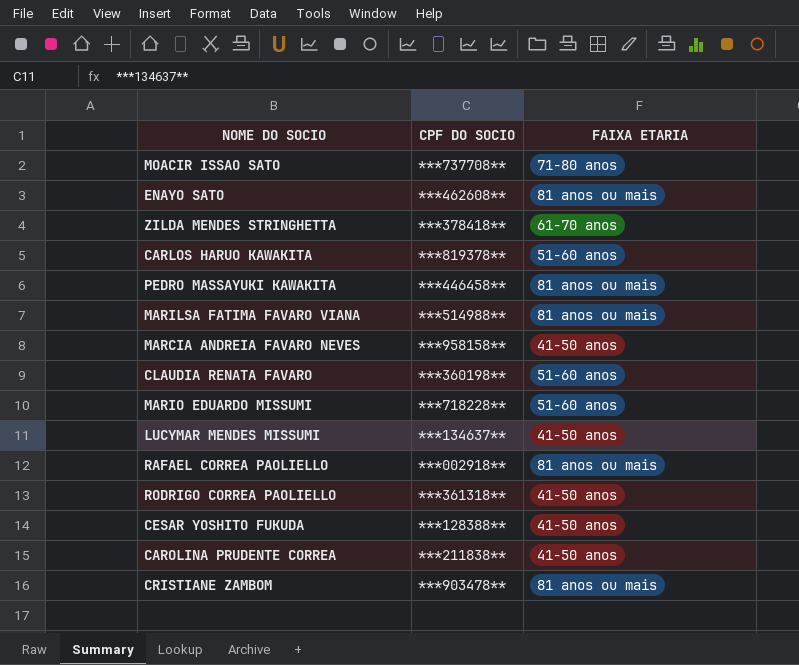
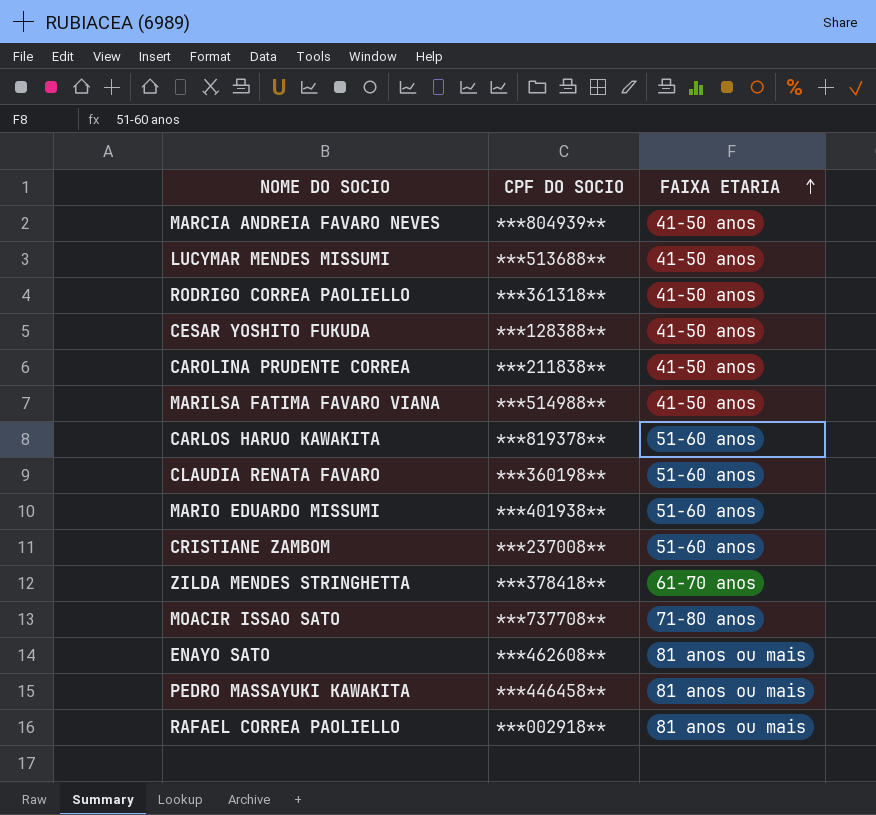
row order: none -> FAIXA ETARIA ascending
MARCIA ANDREIA FAVARO NEVES | CPF DO SOCIO: ***958158** -> ***804939**
LUCYMAR MENDES MISSUMI | CPF DO SOCIO: ***134637** -> ***513688**
MARILSA FATIMA FAVARO VIANA | FAIXA ETARIA: 81 anos ou mais -> 41-50 anos
MARIO EDUARDO MISSUMI | CPF DO SOCIO: ***718228** -> ***401938**
CRISTIANE ZAMBOM | CPF DO SOCIO: ***903478** -> ***237008**
CRISTIANE ZAMBOM | FAIXA ETARIA: 81 anos ou mais -> 51-60 anos

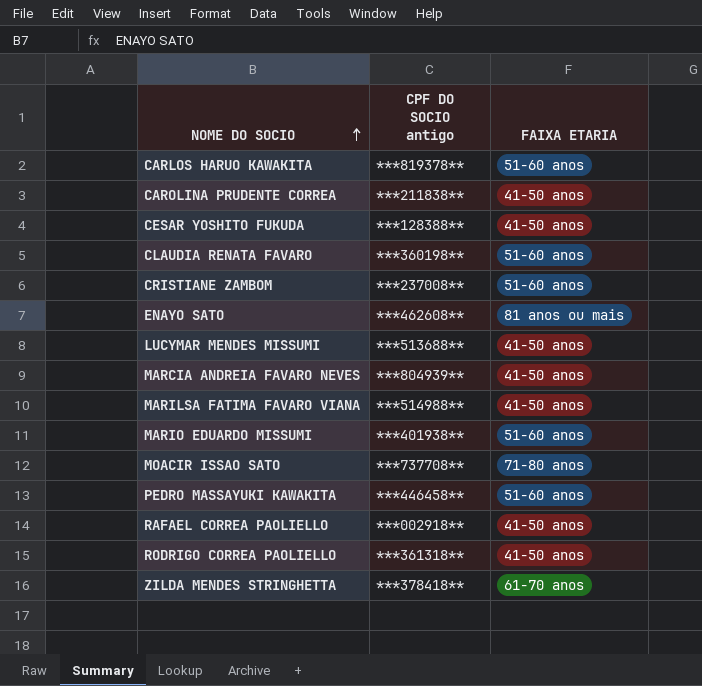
row order: FAIXA ETARIA ascending -> NOME DO SOCIO ascending
column name: CPF DO SOCIO -> CPF DO SOCIO antigo
PEDRO MASSAYUKI KAWAKITA | FAIXA ETARIA: 81 anos ou mais -> 51-60 anos
RAFAEL CORREA PAOLIELLO | FAIXA ETARIA: 81 anos ou mais -> 41-50 anos

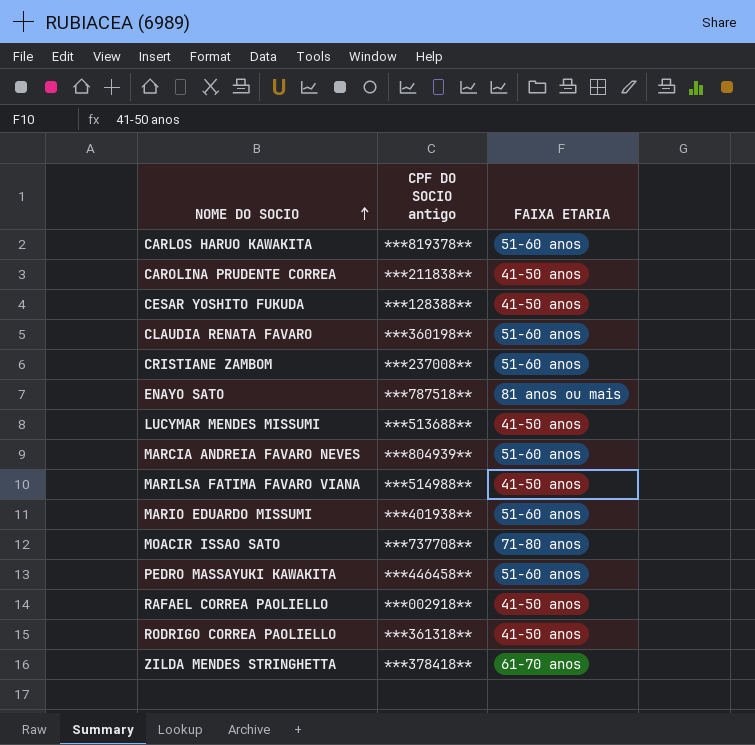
ENAYO SATO | CPF DO SOCIO antigo: ***462608** -> ***787518**
MARCIA ANDREIA FAVARO NEVES | FAIXA ETARIA: 41-50 anos -> 51-60 anos

